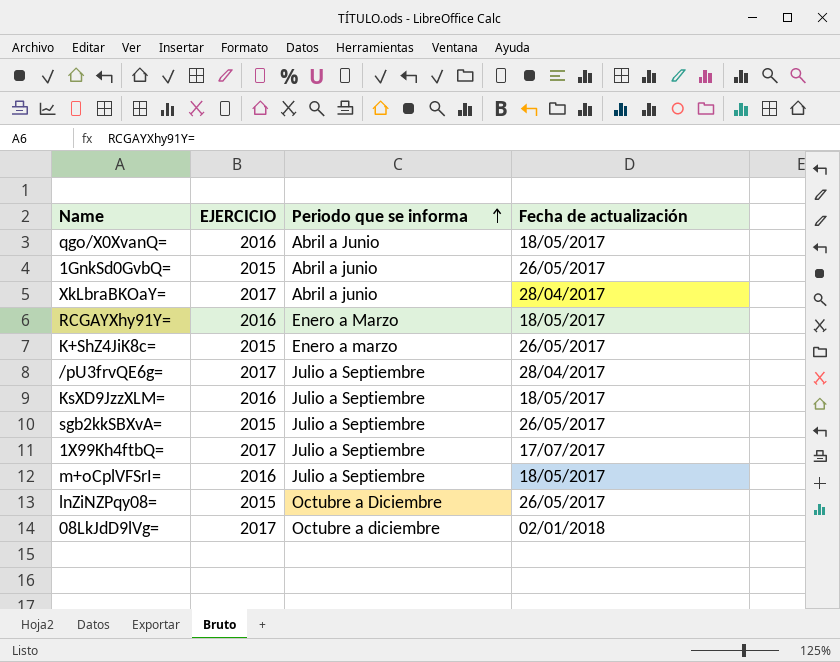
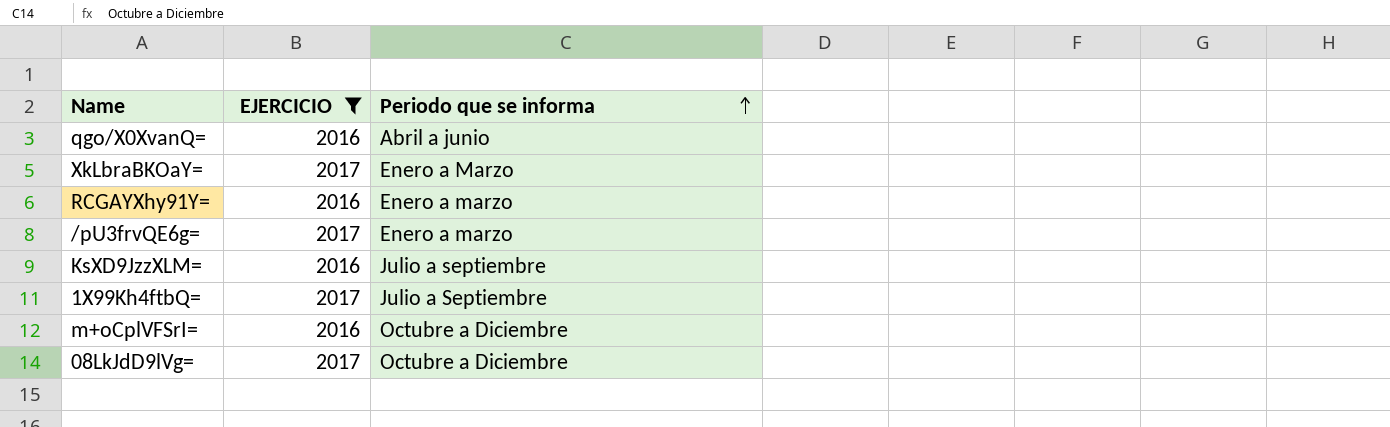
filter: none -> EJERCICIO != 2015
column Fecha de actualización | position: 4 -> none
qgo/X0XvanQ= | Periodo que se informa: Abril a Junio -> Abril a junio
XkLbraBKOaY= | Periodo que se informa: Abril a junio -> Enero a Marzo
RCGAYXhy91Y= | Periodo que se informa: Enero a Marzo -> Enero a marzo
/pU3frvQE6g= | Periodo que se informa: Julio a Septiembre -> Enero a marzo
KsXD9JzzXLM= | Periodo que se informa: Julio a Septiembre -> Julio a septiembre
m+oCplVFSrI= | Periodo que se informa: Julio a Septiembre -> Octubre a Diciembre
08LkJdD9lVg= | Periodo que se informa: Octubre a diciembre -> Octubre a Diciembre

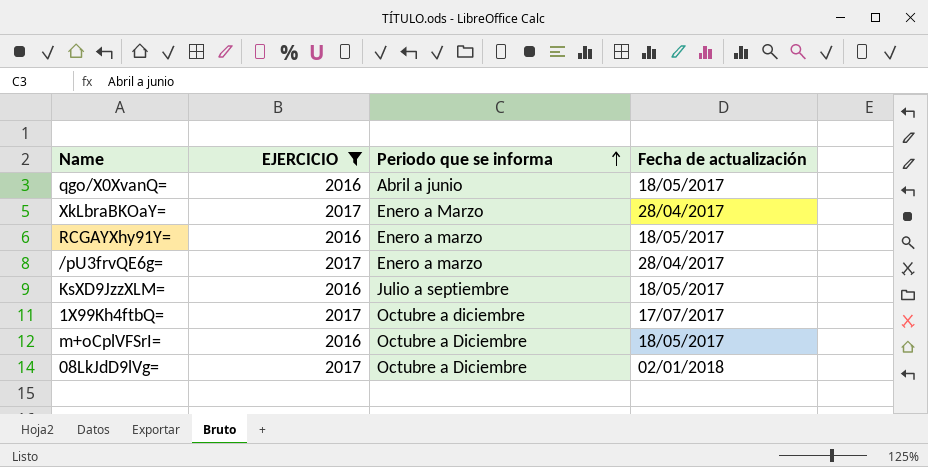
column Fecha de actualización | position: none -> 4
1X99Kh4ftbQ= | Periodo que se informa: Julio a Septiembre -> Octubre a diciembre

